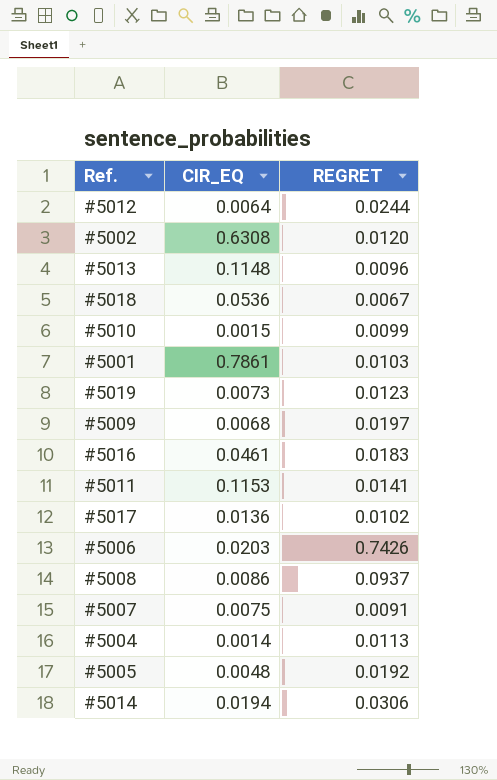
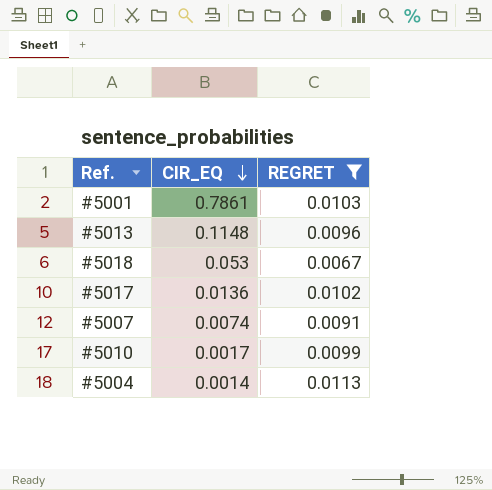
filter: none -> REGRET <= 0.0113
row order: none -> CIR_EQ descending
#5018 | CIR_EQ: 0.0536 -> 0.053
#5007 | CIR_EQ: 0.0075 -> 0.0074
#5010 | CIR_EQ: 0.0015 -> 0.0017

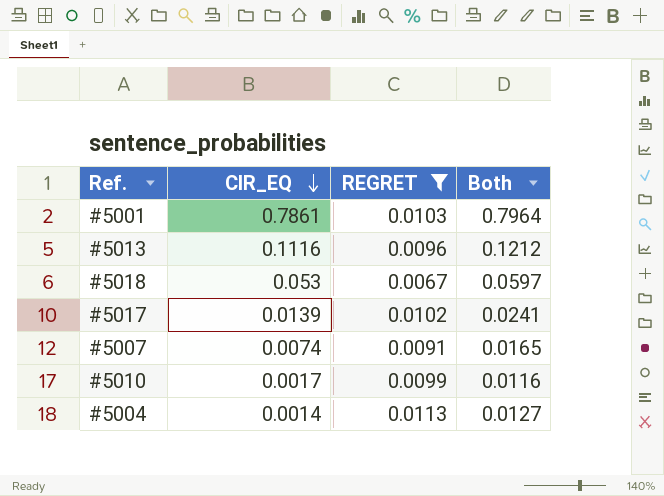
column Both | formula: none -> [CIR_EQ] + [REGRET]
#5013 | CIR_EQ: 0.1148 -> 0.1116
#5017 | CIR_EQ: 0.0136 -> 0.0139

